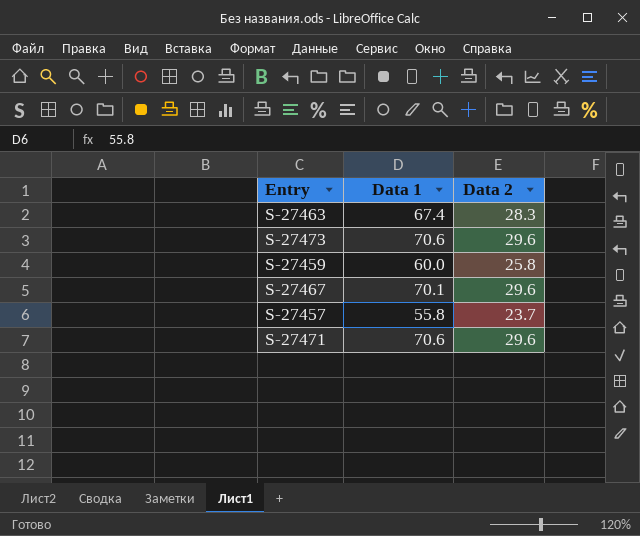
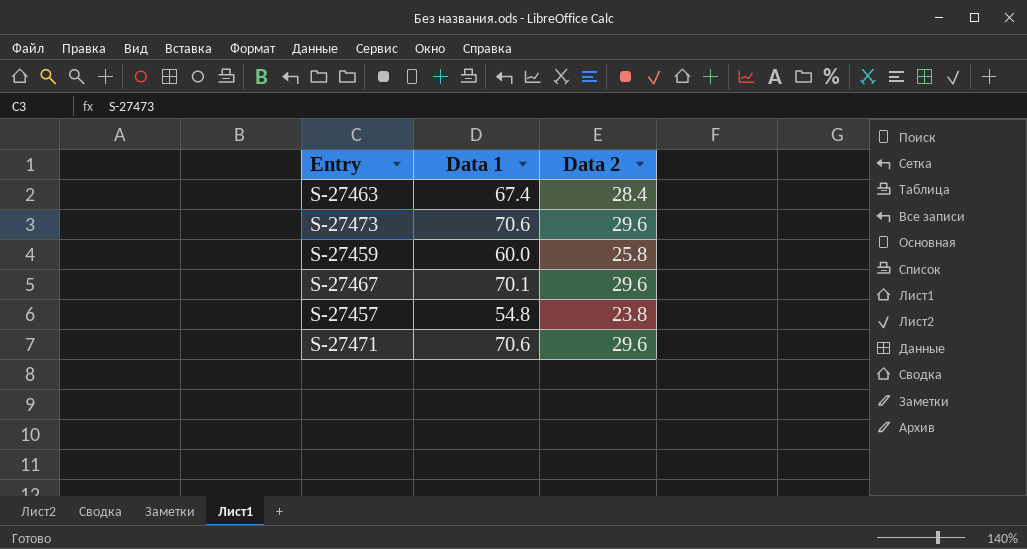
S-27463 | Data 2: 28.3 -> 28.4
S-27457 | Data 1: 55.8 -> 54.8
S-27457 | Data 2: 23.7 -> 23.8

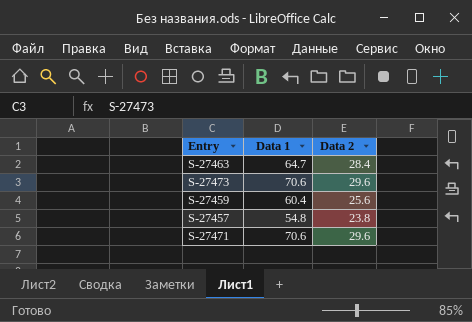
row S-27467: 70.1 | 29.6 -> none
S-27463 | Data 1: 67.4 -> 64.7
S-27459 | Data 1: 60.0 -> 60.4
S-27459 | Data 2: 25.8 -> 25.6

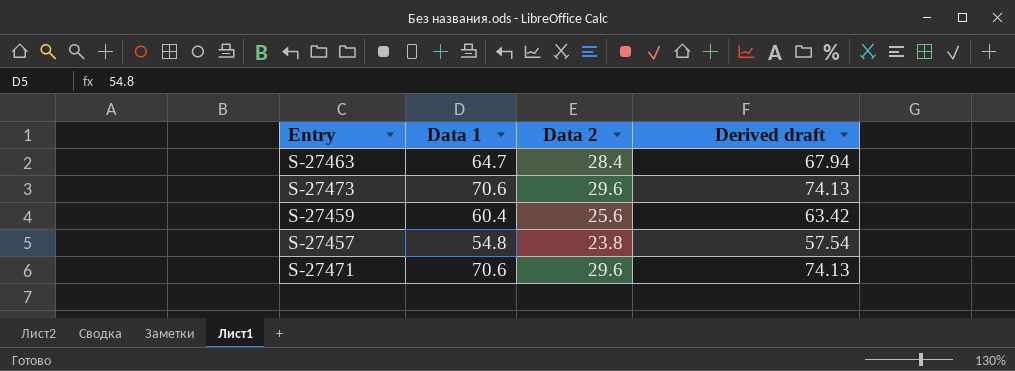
column Derived draft | formula: none -> [Data 1] * 1.05

